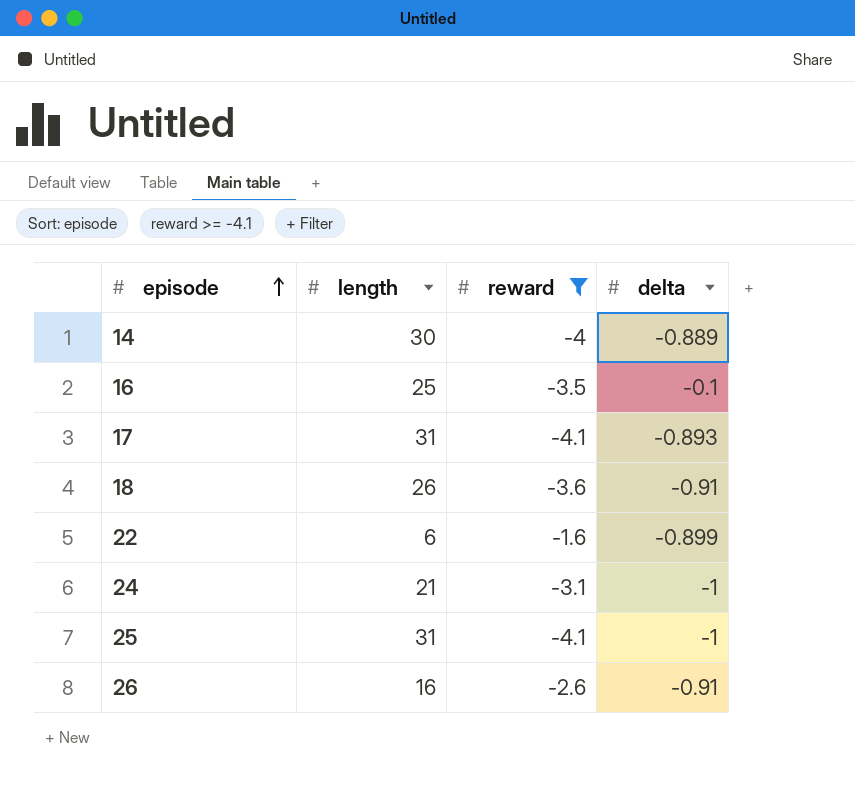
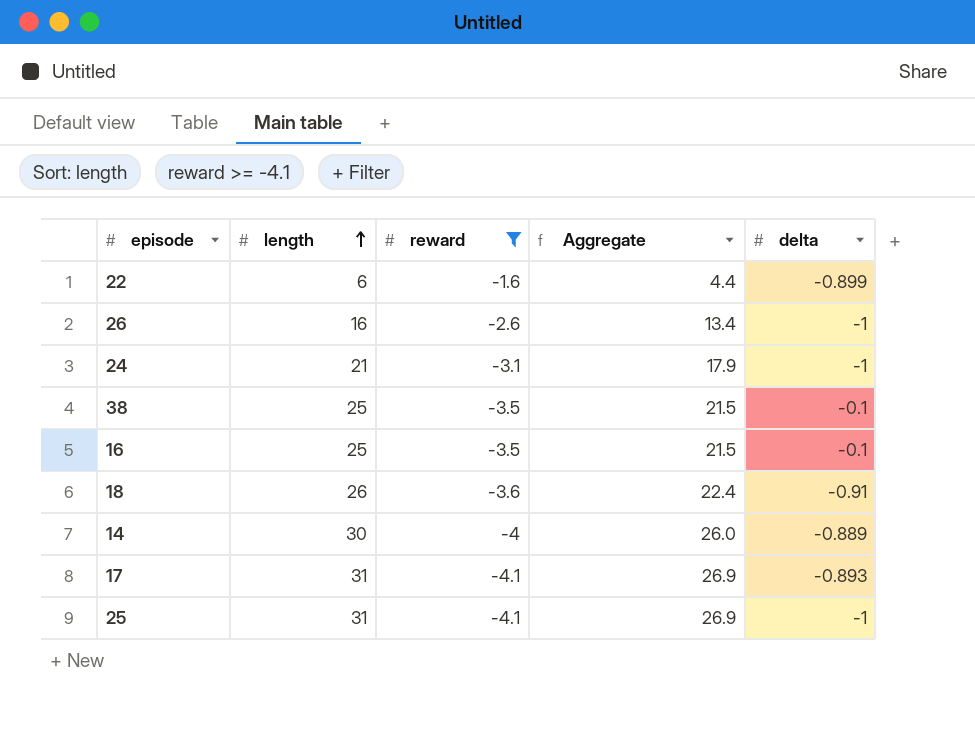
row order: episode ascending -> length ascending
column Aggregate | formula: none -> [length] + [reward]
26 | delta: -0.91 -> -1
row 38: none -> 25 | -3.5 | 21.5 | -0.1

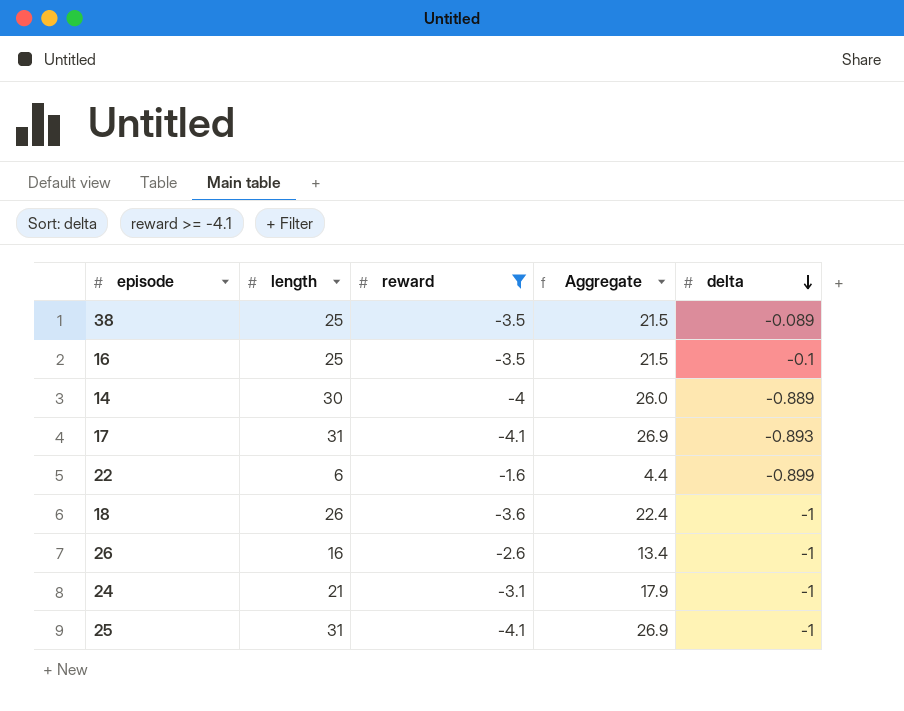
row order: length ascending -> delta descending
38 | delta: -0.1 -> -0.089
18 | delta: -0.91 -> -1

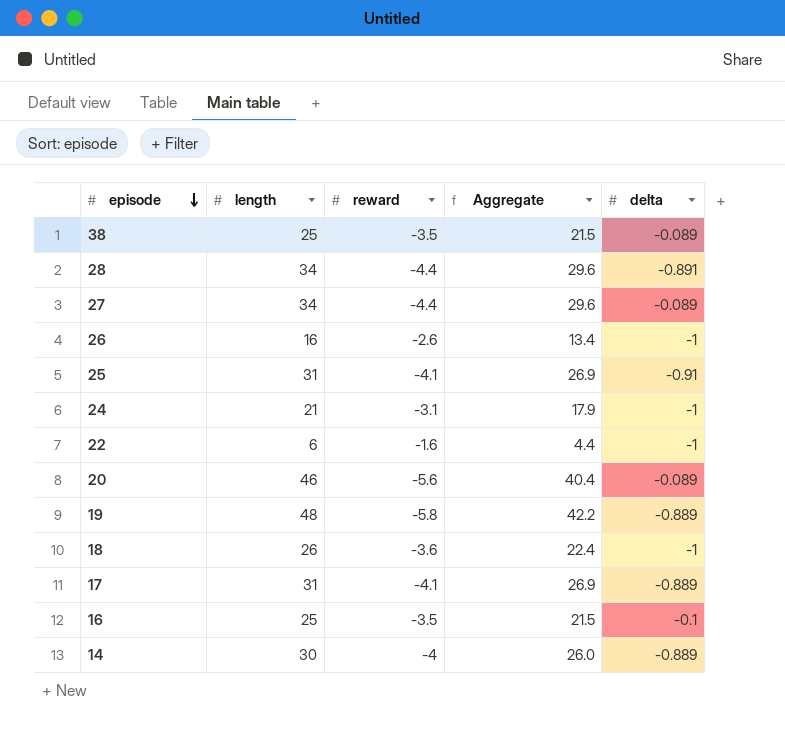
filter: reward >= -4.1 -> none
row order: delta descending -> episode descending
25 | delta: -1 -> -0.91
22 | delta: -0.899 -> -1
17 | delta: -0.893 -> -0.889

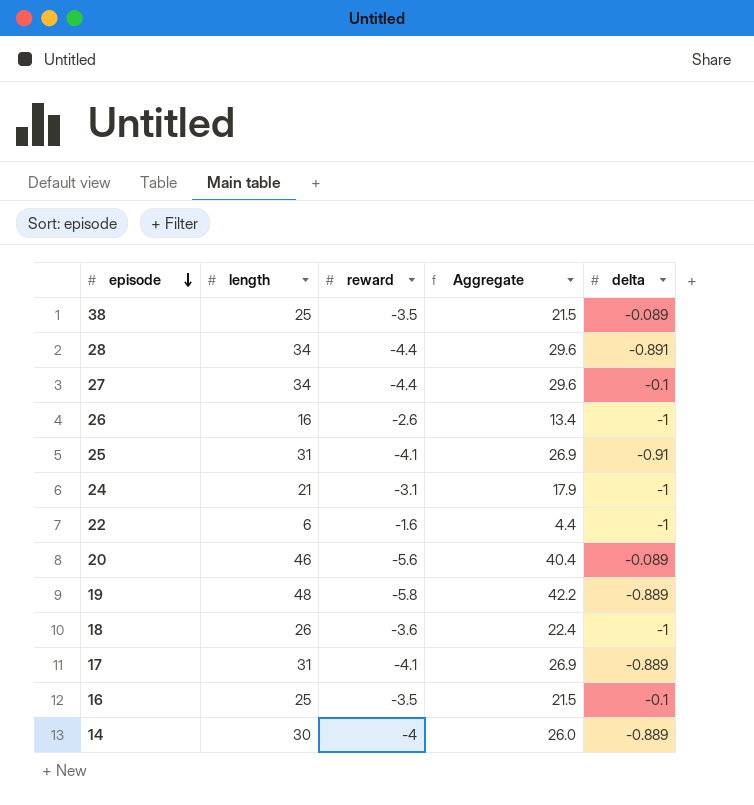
27 | delta: -0.089 -> -0.1

